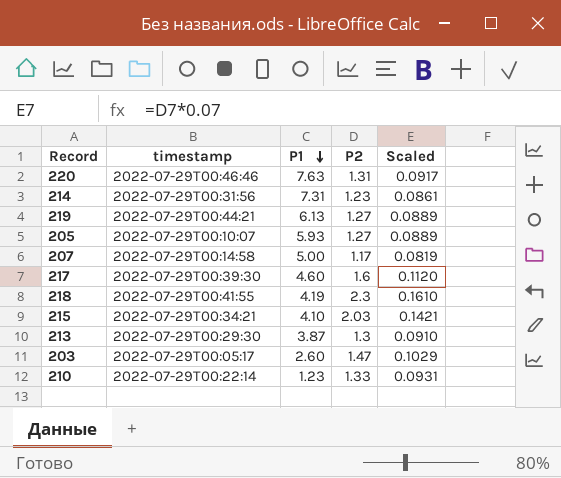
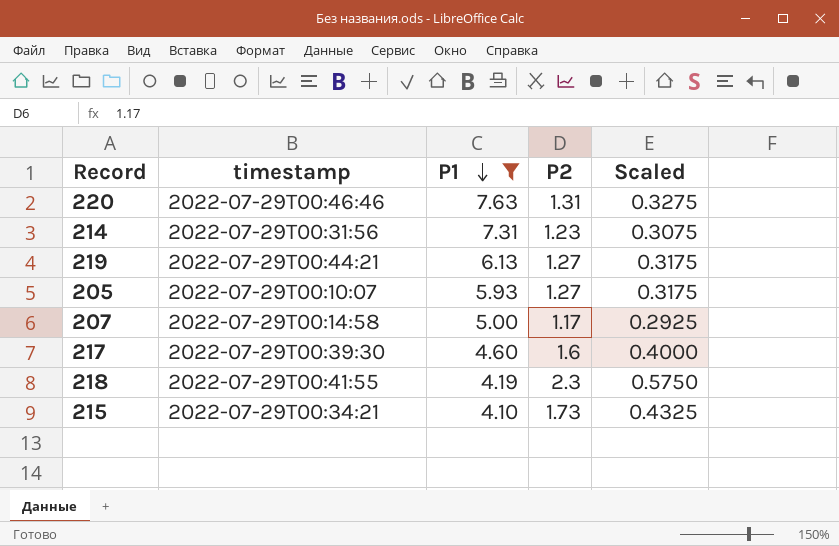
filter: none -> P1 >= 4.10
column Scaled | formula: [P2] * 0.07 -> [P2] * 0.25
215 | P2: 2.03 -> 1.73

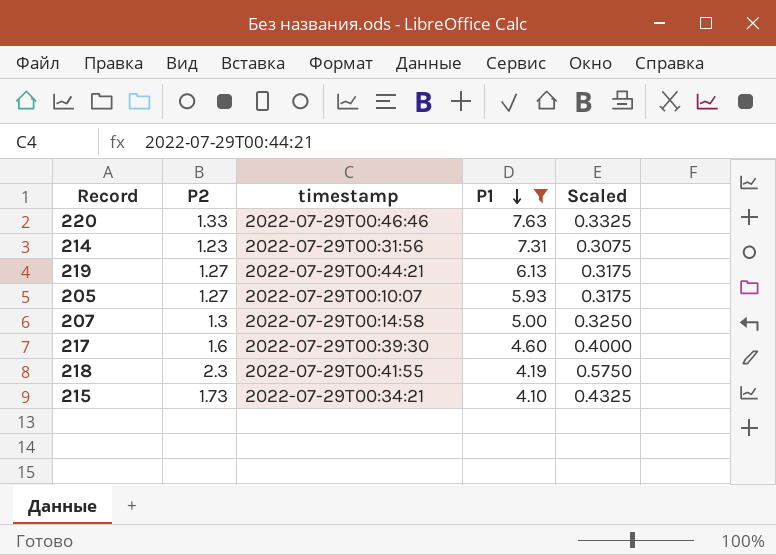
column P2 | position: 4 -> 2
220 | P2: 1.31 -> 1.33
220 | Scaled: 0.3275 -> 0.3325
207 | P2: 1.17 -> 1.3
207 | Scaled: 0.2925 -> 0.3250

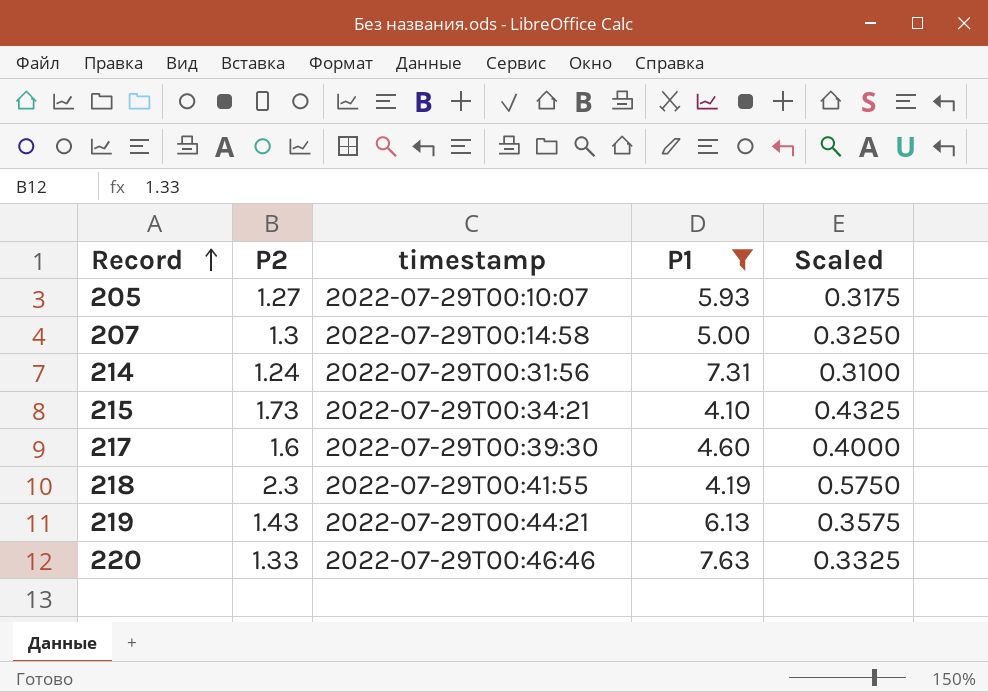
row order: P1 descending -> Record ascending
214 | P2: 1.23 -> 1.24
214 | Scaled: 0.3075 -> 0.3100
219 | P2: 1.27 -> 1.43
219 | Scaled: 0.3175 -> 0.3575

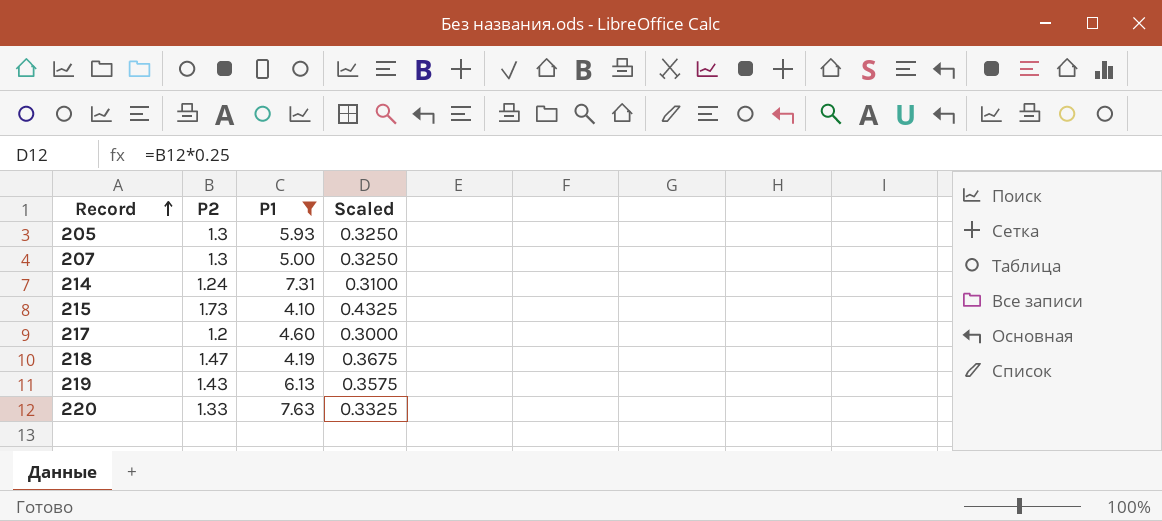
column timestamp | position: 3 -> none
205 | P2: 1.27 -> 1.3
205 | Scaled: 0.3175 -> 0.3250
217 | P2: 1.6 -> 1.2
217 | Scaled: 0.4000 -> 0.3000
218 | P2: 2.3 -> 1.47
218 | Scaled: 0.5750 -> 0.3675

